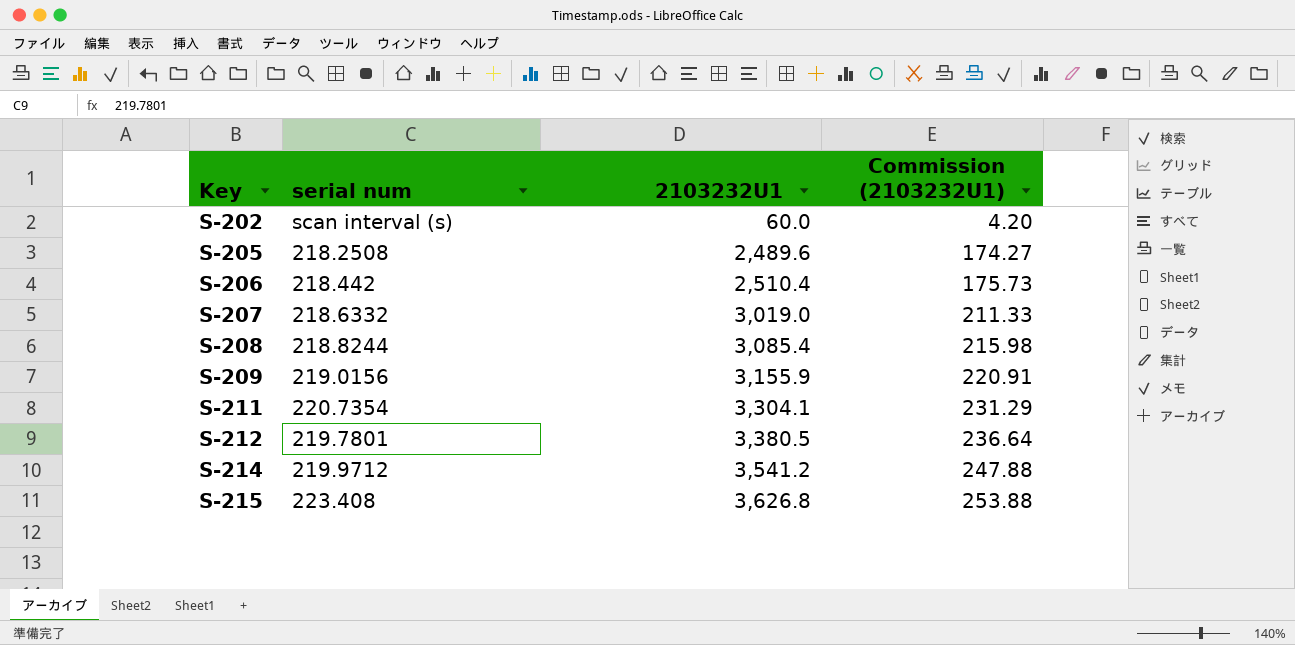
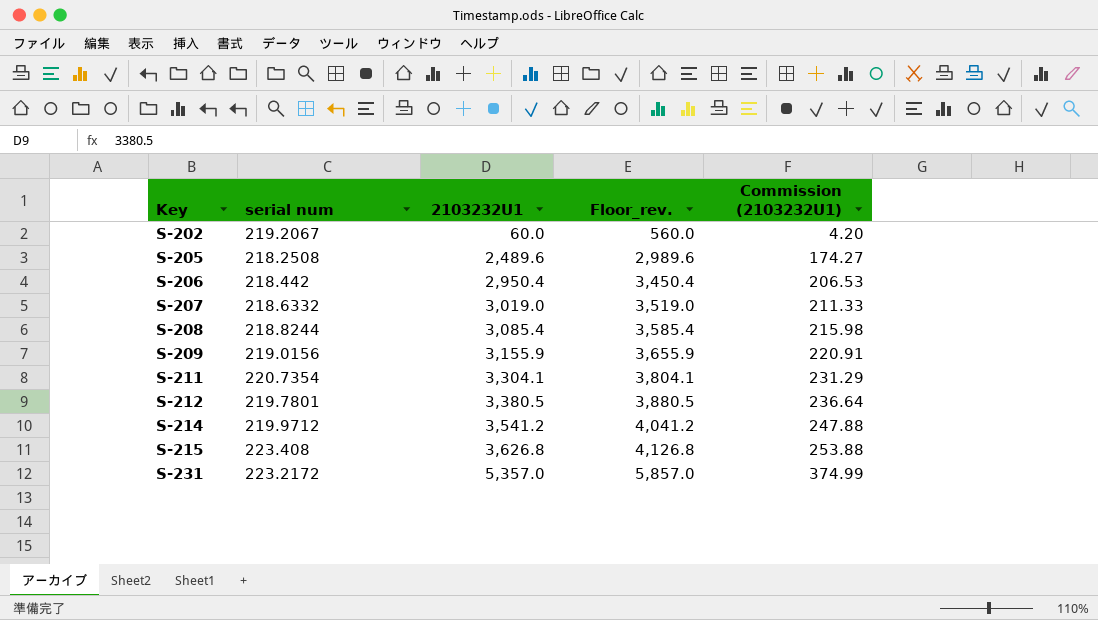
column Floor_rev. | formula: none -> [2103232U1] + 500
S-202 | serial num: scan interval (s) -> 219.2067
S-206 | 2103232U1: 2,510.4 -> 2,950.4
S-206 | Commission (2103232U1): 175.73 -> 206.53
row S-231: none -> 223.2172 | 5,357.0 | 5,857.0 | 374.99

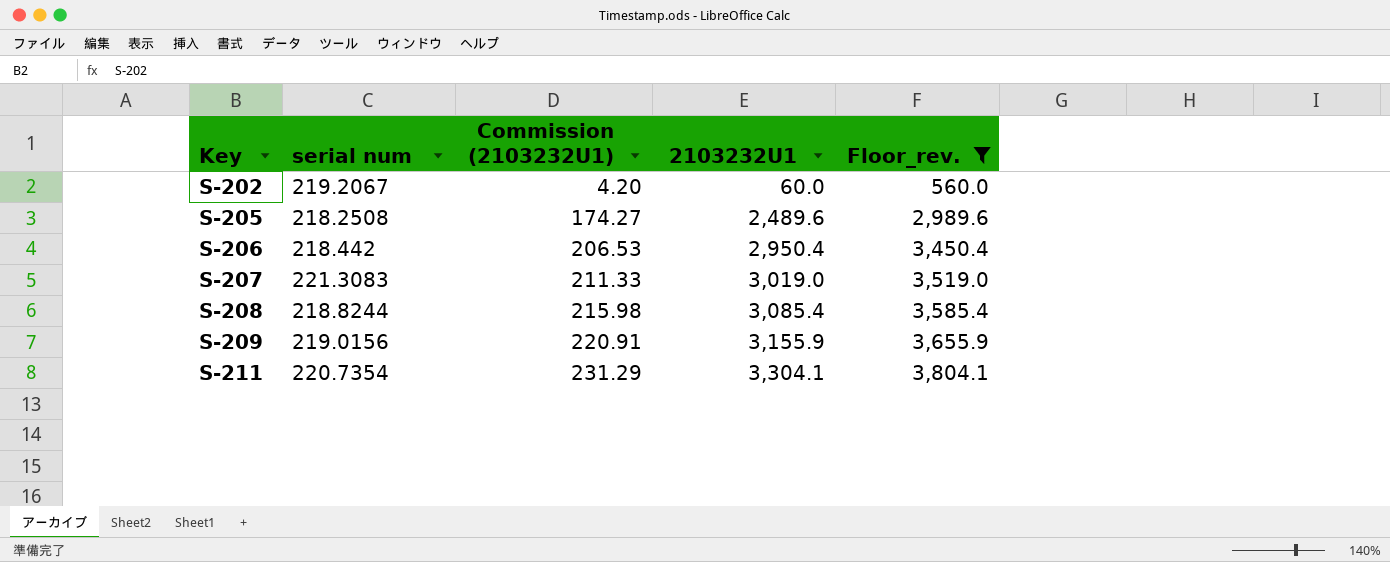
filter: none -> Floor_rev. <= 3,804.1
column Commission (2103232U1) | position: 5 -> 3
S-207 | serial num: 218.6332 -> 221.3083

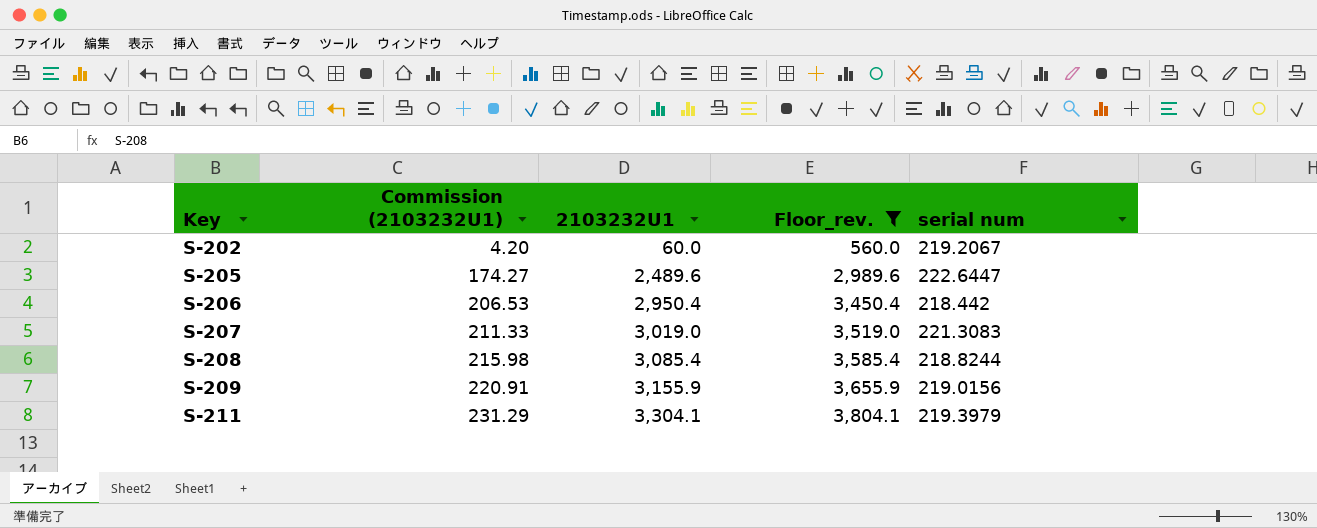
column serial num | position: 2 -> 5
S-205 | serial num: 218.2508 -> 222.6447
S-211 | serial num: 220.7354 -> 219.3979

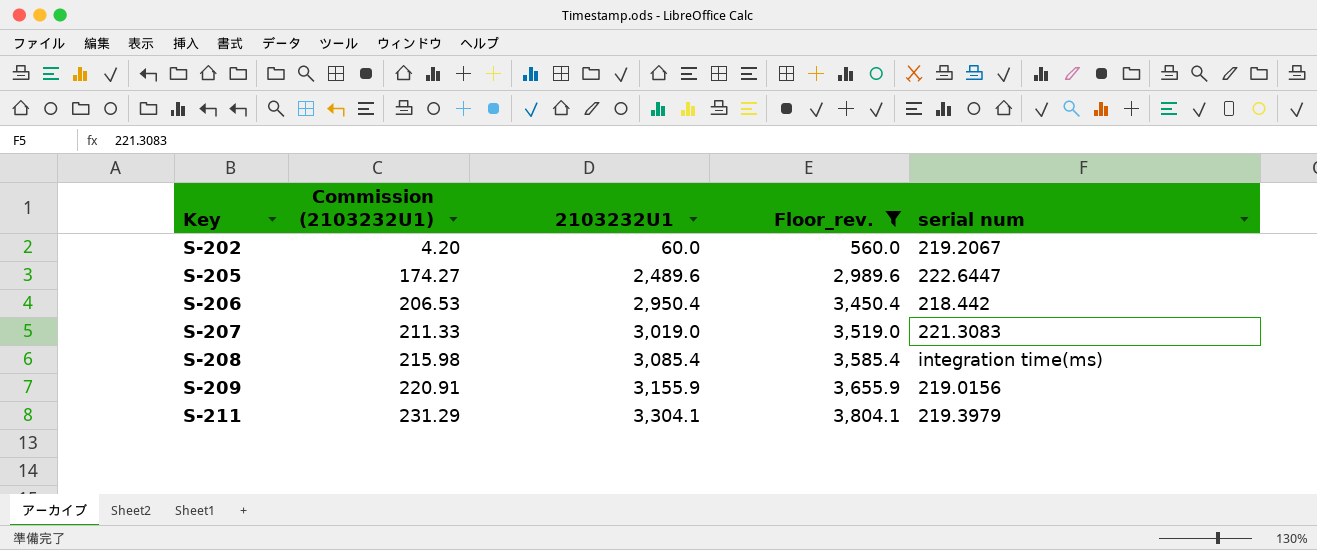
S-208 | serial num: 218.8244 -> integration time(ms)

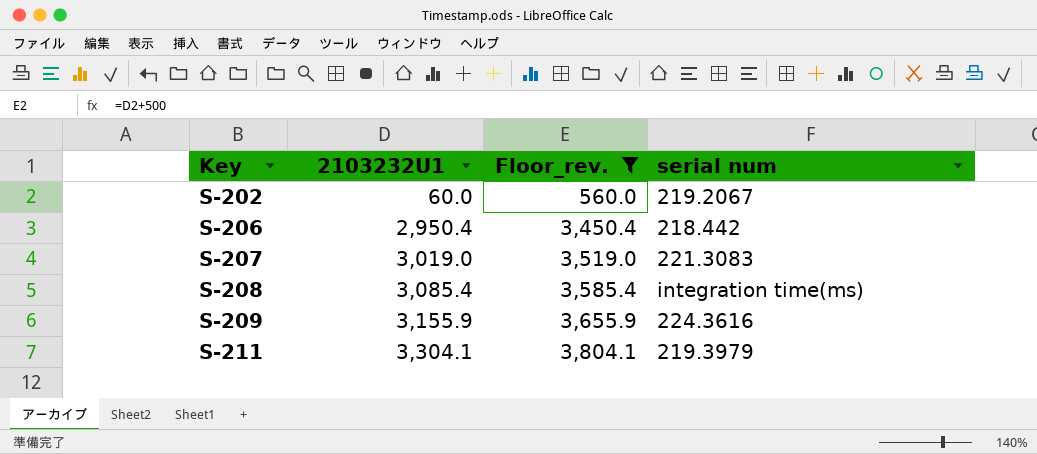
column Commission (2103232U1) | formula: [2103232U1] * 0.07 -> none
row S-205: 174.27 | 2,489.6 | 2,989.6 | 222.6447 -> none
S-209 | serial num: 219.0156 -> 224.3616

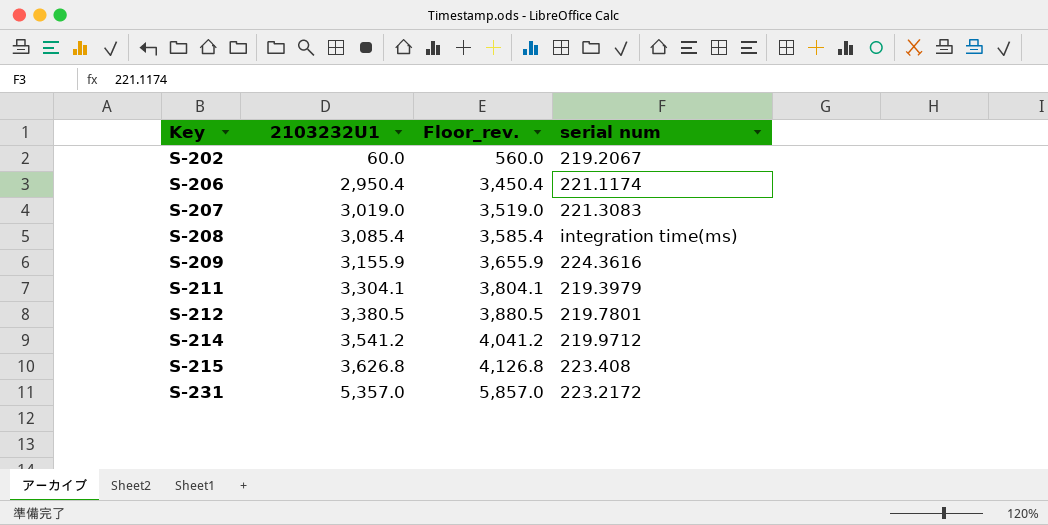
filter: Floor_rev. <= 3,804.1 -> none
S-206 | serial num: 218.442 -> 221.1174

